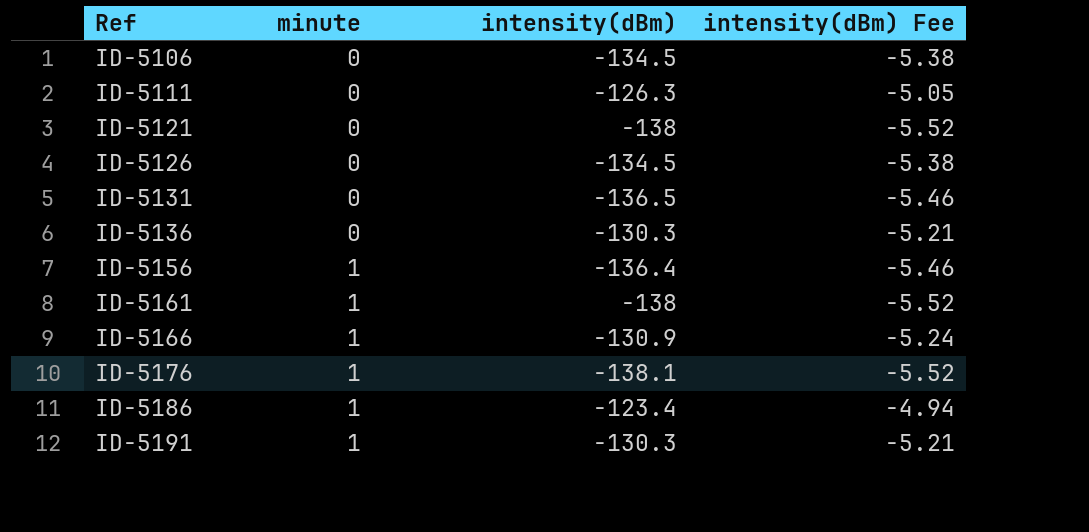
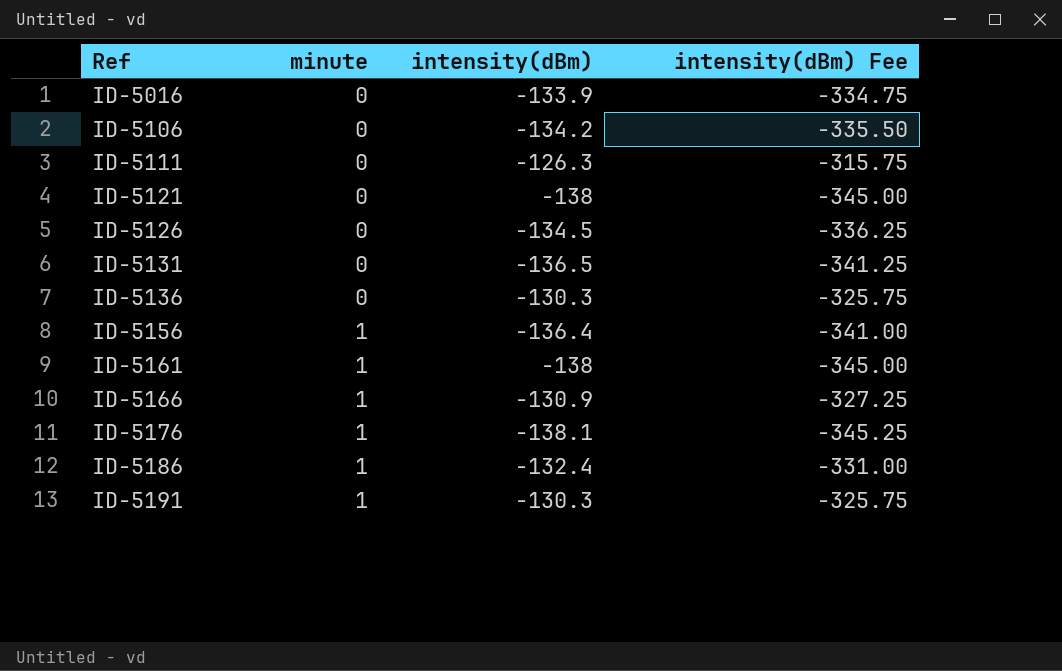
column intensity(dBm) Fee | formula: [intensity(dBm)] * 0.04 -> [intensity(dBm)] * 2.5
row ID-5016: none -> 0 | -133.9 | -334.75
ID-5106 | intensity(dBm): -134.5 -> -134.2
ID-5186 | intensity(dBm): -123.4 -> -132.4

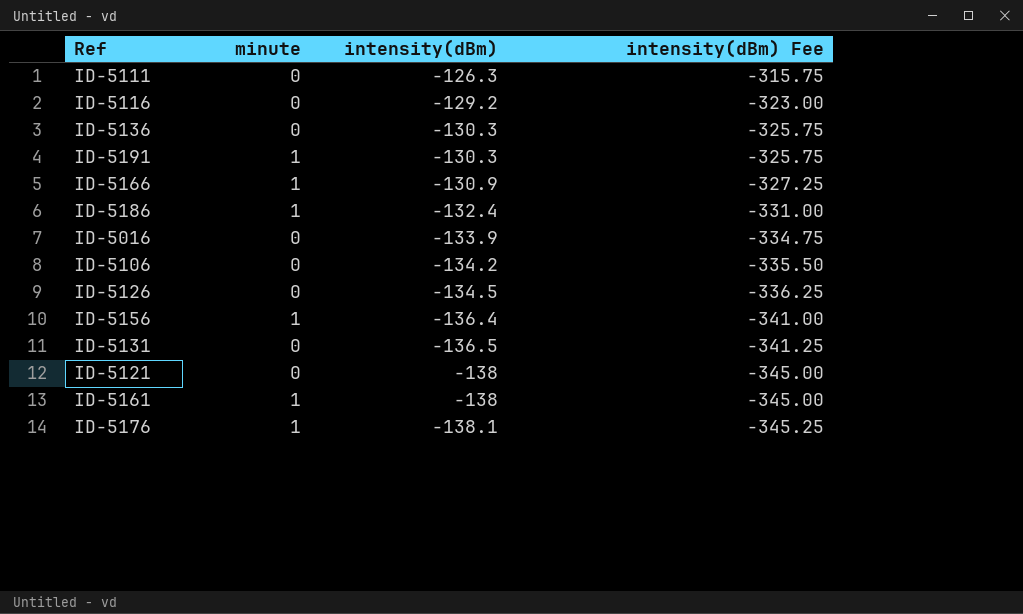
row order: Ref ascending -> intensity(dBm) descending
row ID-5116: none -> 0 | -129.2 | -323.00

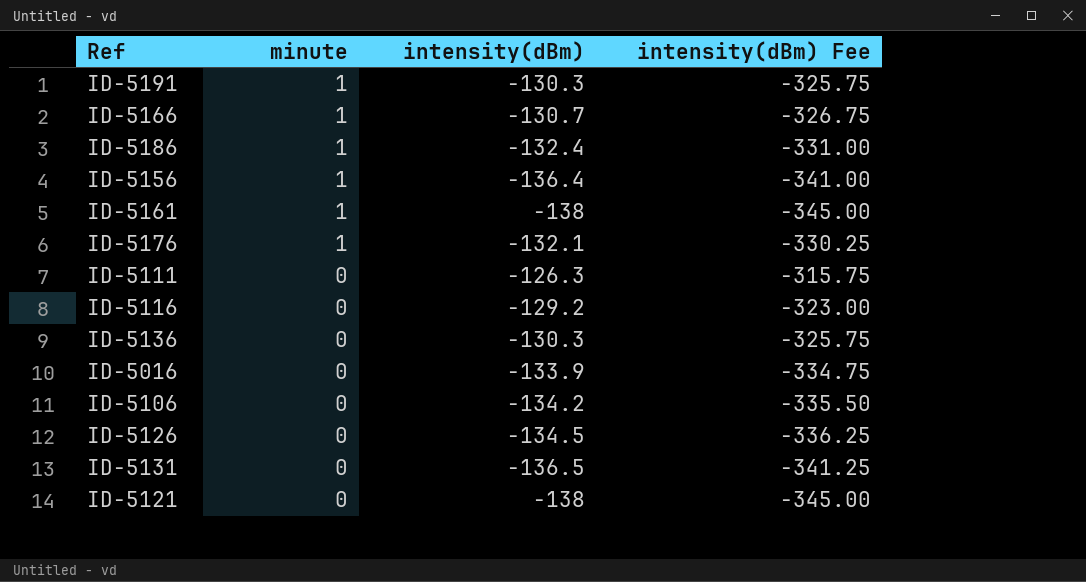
row order: intensity(dBm) descending -> minute descending
ID-5166 | intensity(dBm): -130.9 -> -130.7
ID-5166 | intensity(dBm) Fee: -327.25 -> -326.75
ID-5176 | intensity(dBm): -138.1 -> -132.1
ID-5176 | intensity(dBm) Fee: -345.25 -> -330.25

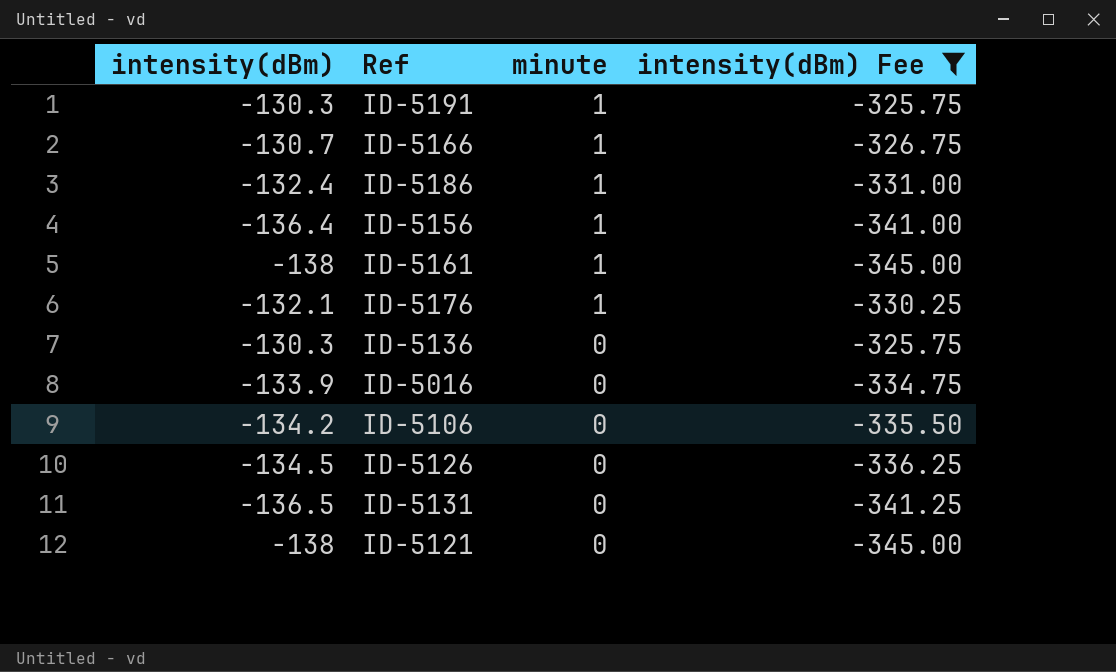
filter: none -> intensity(dBm) Fee <= -325.75
column intensity(dBm) | position: 3 -> 1

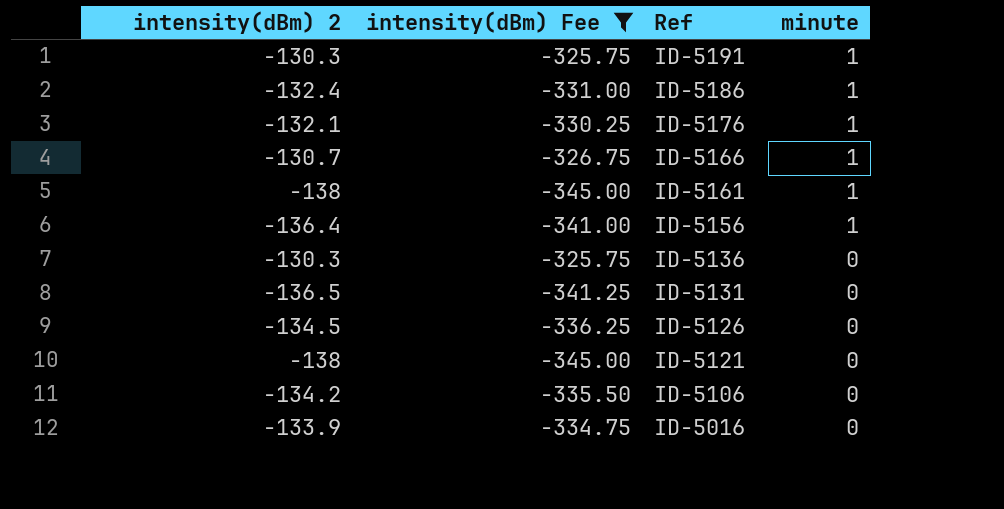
row order: minute descending -> Ref descending
column name: intensity(dBm) -> intensity(dBm) 2
column intensity(dBm) Fee | position: 4 -> 2

